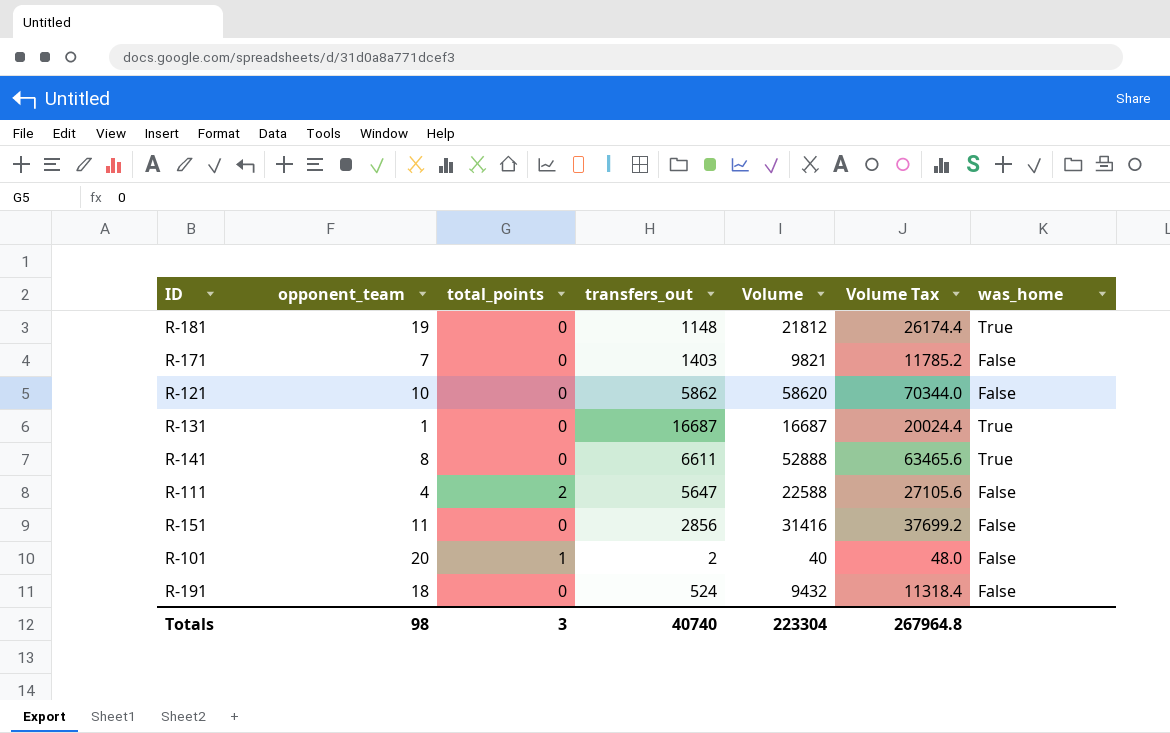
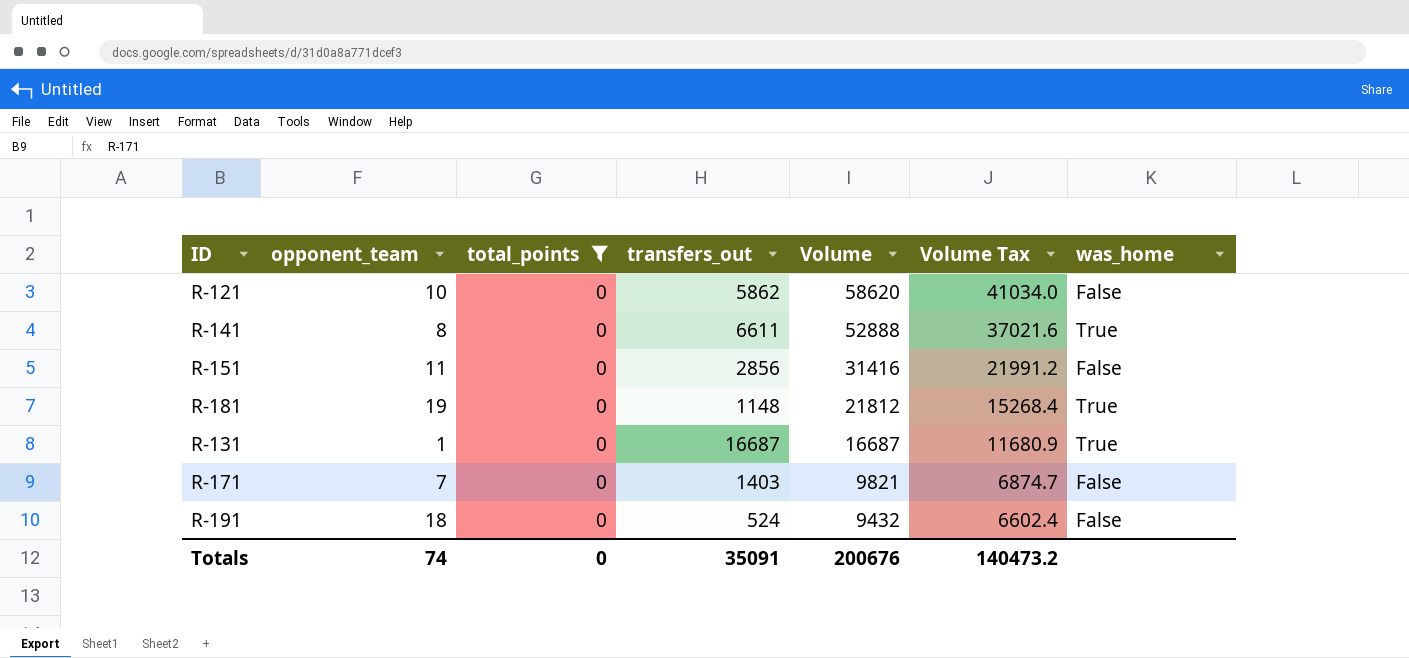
filter: none -> total_points = 0
row order: none -> Volume descending
column Volume Tax | formula: [Volume] * 1.2 -> [Volume] * 0.7
Totals | opponent_team: 98 -> 74
Totals | total_points: 3 -> 0
Totals | transfers_out: 40740 -> 35091
Totals | Volume: 223304 -> 200676
Totals | Volume Tax: 267964.8 -> 140473.2

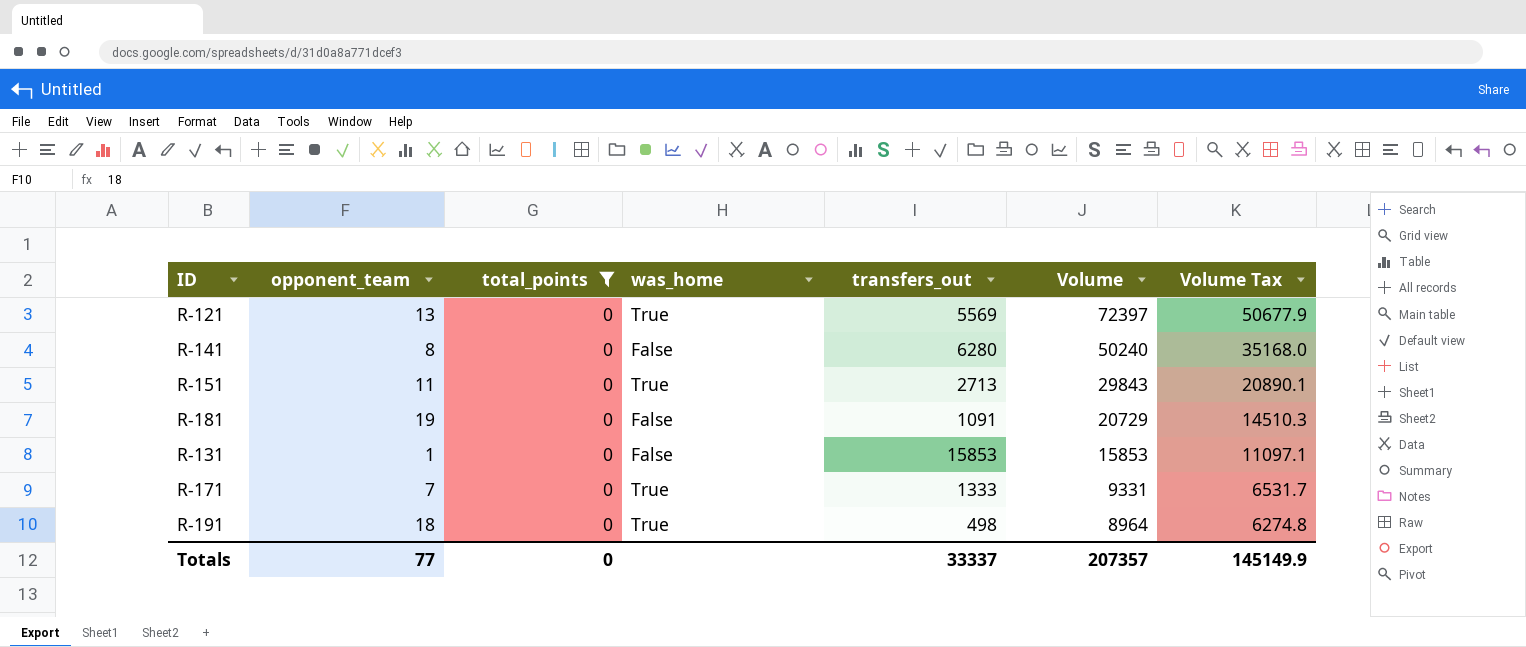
column was_home | position: 7 -> 4
R-121 | opponent_team: 10 -> 13
R-121 | was_home: False -> True
R-121 | transfers_out: 5862 -> 5569
R-121 | Volume: 58620 -> 72397
R-121 | Volume Tax: 41034.0 -> 50677.9
R-141 | was_home: True -> False
R-141 | transfers_out: 6611 -> 6280
R-141 | Volume: 52888 -> 50240
R-141 | Volume Tax: 37021.6 -> 35168.0
R-151 | was_home: False -> True
R-151 | transfers_out: 2856 -> 2713
R-151 | Volume: 31416 -> 29843
R-151 | Volume Tax: 21991.2 -> 20890.1
R-181 | was_home: True -> False
R-181 | transfers_out: 1148 -> 1091
R-181 | Volume: 21812 -> 20729
R-181 | Volume Tax: 15268.4 -> 14510.3
R-131 | was_home: True -> False
R-131 | transfers_out: 16687 -> 15853
R-131 | Volume: 16687 -> 15853
R-131 | Volume Tax: 11680.9 -> 11097.1
R-171 | was_home: False -> True
R-171 | transfers_out: 1403 -> 1333
R-171 | Volume: 9821 -> 9331
R-171 | Volume Tax: 6874.7 -> 6531.7
R-191 | was_home: False -> True
R-191 | transfers_out: 524 -> 498
R-191 | Volume: 9432 -> 8964
R-191 | Volume Tax: 6602.4 -> 6274.8
Totals | opponent_team: 74 -> 77
Totals | transfers_out: 35091 -> 33337
Totals | Volume: 200676 -> 207357
Totals | Volume Tax: 140473.2 -> 145149.9

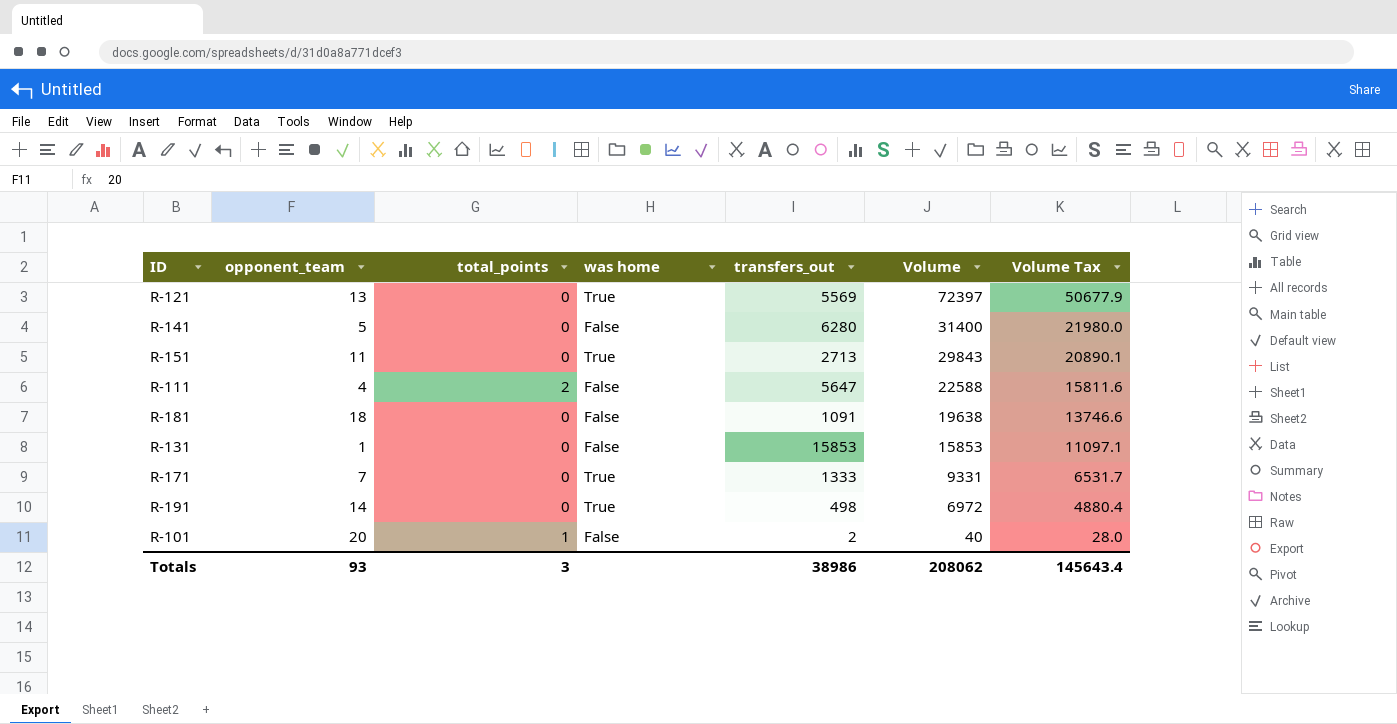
filter: total_points = 0 -> none
column name: was_home -> was home
R-141 | opponent_team: 8 -> 5
R-141 | Volume: 50240 -> 31400
R-141 | Volume Tax: 35168.0 -> 21980.0
R-181 | opponent_team: 19 -> 18
R-181 | Volume: 20729 -> 19638
R-181 | Volume Tax: 14510.3 -> 13746.6
R-191 | opponent_team: 18 -> 14
R-191 | Volume: 8964 -> 6972
R-191 | Volume Tax: 6274.8 -> 4880.4
Totals | opponent_team: 77 -> 93
Totals | total_points: 0 -> 3
Totals | transfers_out: 33337 -> 38986
Totals | Volume: 207357 -> 208062
Totals | Volume Tax: 145149.9 -> 145643.4

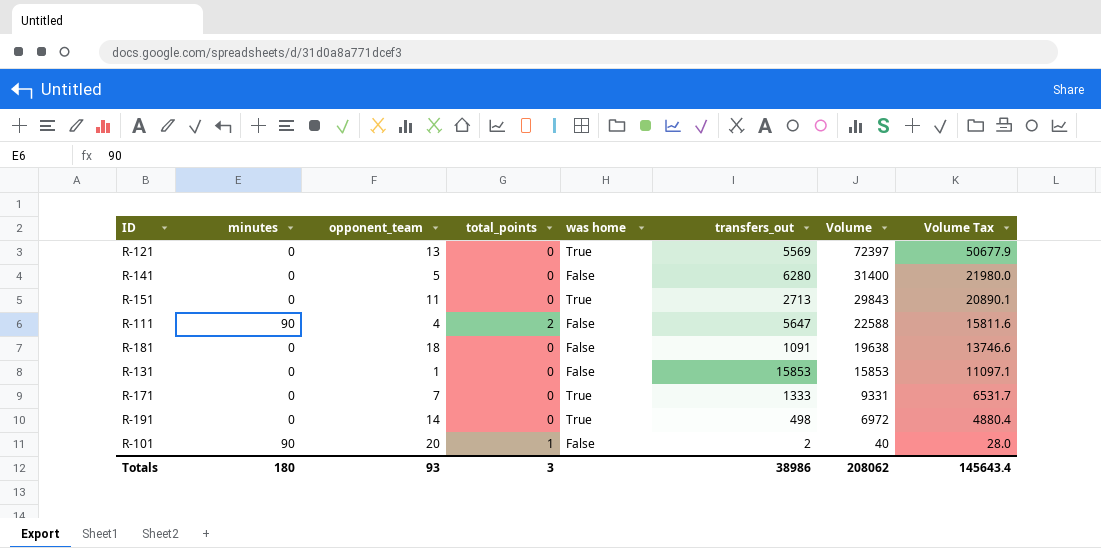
column minutes | position: none -> 2

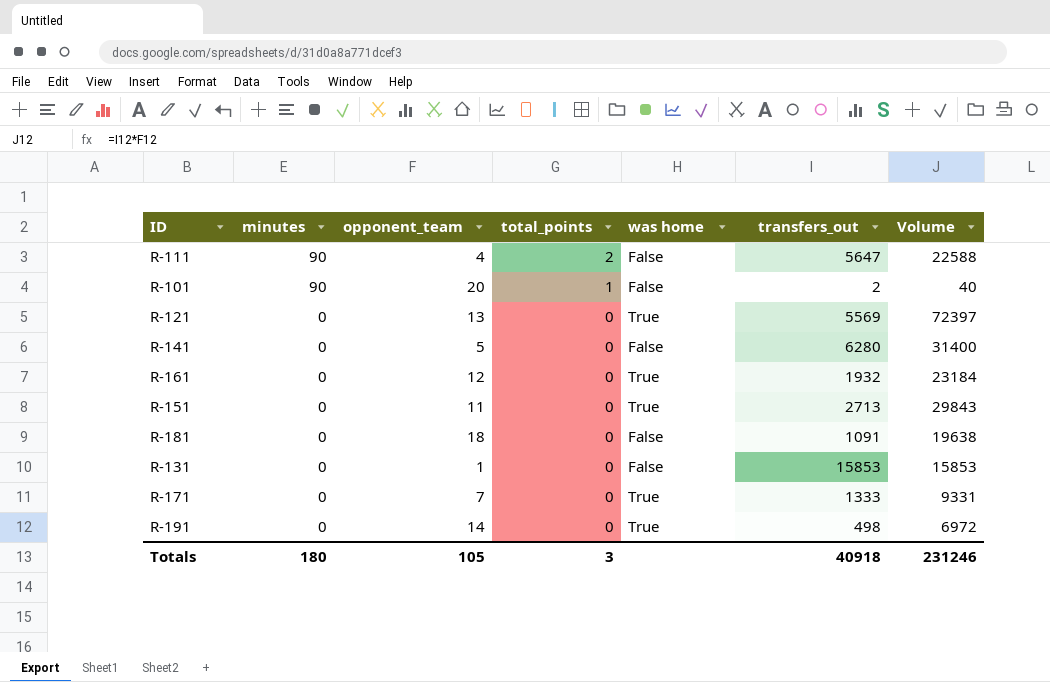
row order: Volume descending -> minutes descending
column Volume Tax | formula: [Volume] * 0.7 -> none
row R-161: none -> 0 | 12 | 0 | True | 1932 | 23184
Totals | opponent_team: 93 -> 105
Totals | transfers_out: 38986 -> 40918
Totals | Volume: 208062 -> 231246

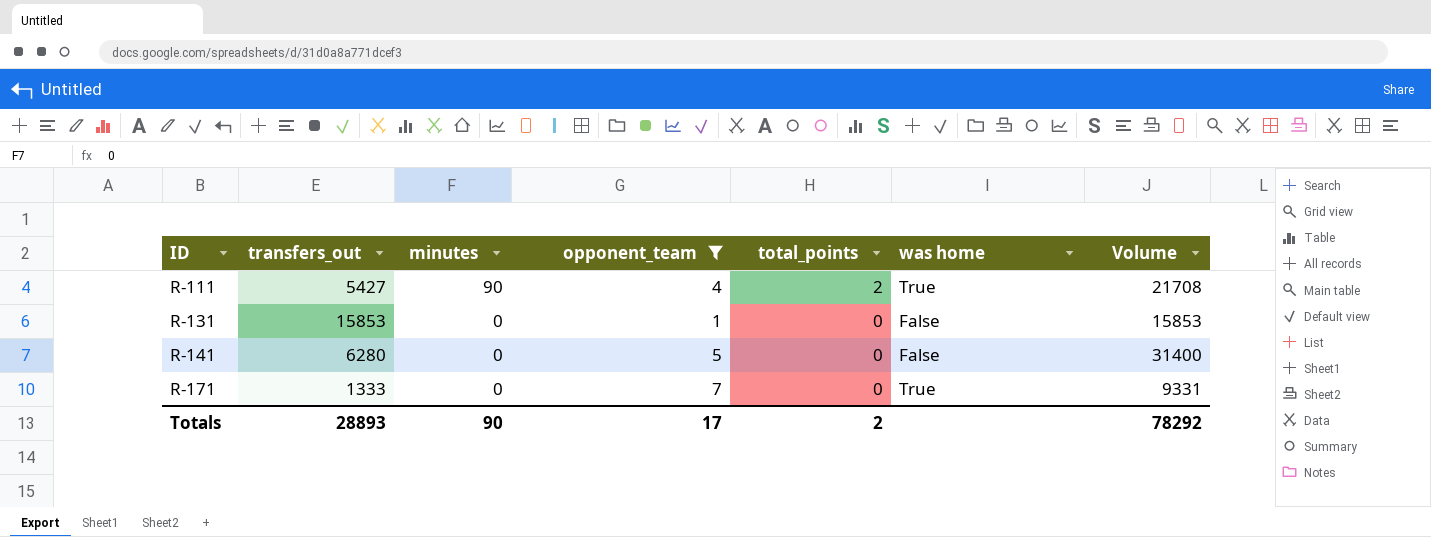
filter: none -> opponent_team <= 7
row order: minutes descending -> ID ascending
column transfers_out | position: 6 -> 2
R-111 | transfers_out: 5647 -> 5427
R-111 | was home: False -> True
R-111 | Volume: 22588 -> 21708
Totals | transfers_out: 40918 -> 28893
Totals | minutes: 180 -> 90
Totals | opponent_team: 105 -> 17
Totals | total_points: 3 -> 2
Totals | Volume: 231246 -> 78292

